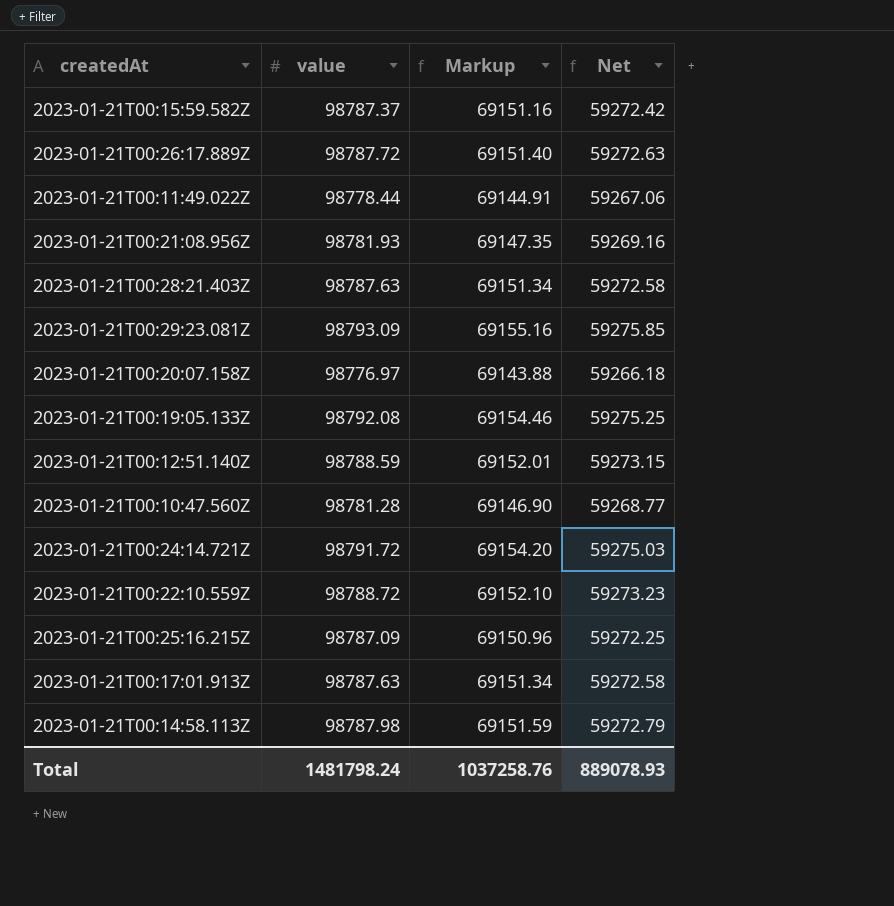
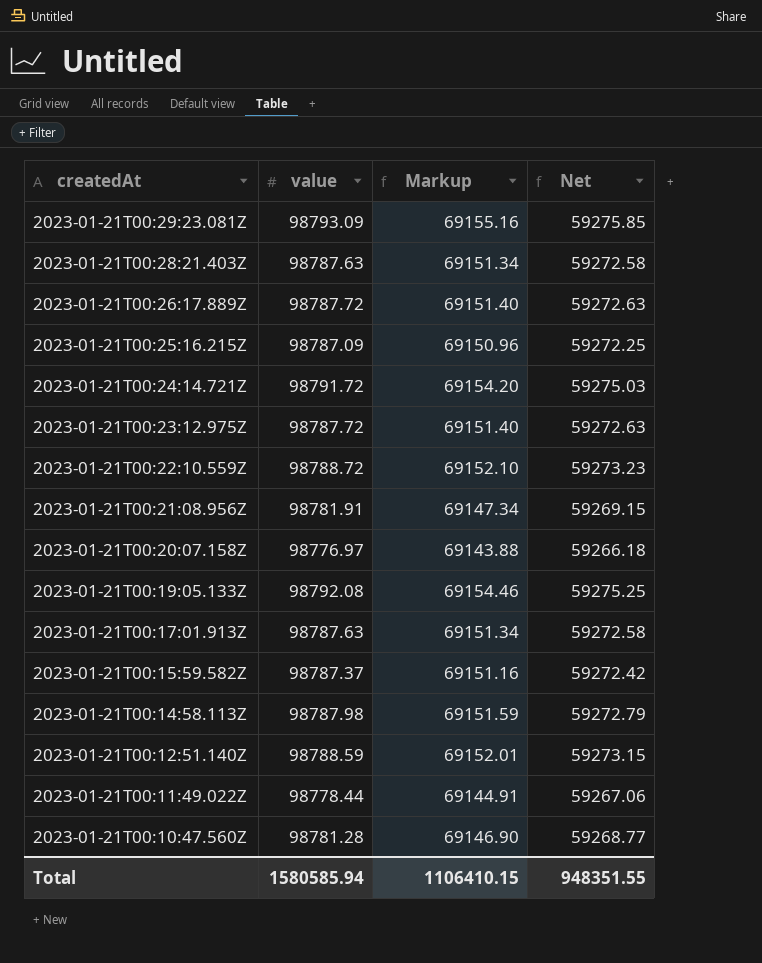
row order: none -> createdAt descending
row 2023-01-21T00:23:12.975Z: none -> 98787.72 | 69151.40 | 59272.63
2023-01-21T00:21:08.956Z | value: 98781.93 -> 98781.91
2023-01-21T00:21:08.956Z | Markup: 69147.35 -> 69147.34
2023-01-21T00:21:08.956Z | Net: 59269.16 -> 59269.15
Total | value: 1481798.24 -> 1580585.94
Total | Markup: 1037258.76 -> 1106410.15
Total | Net: 889078.93 -> 948351.55

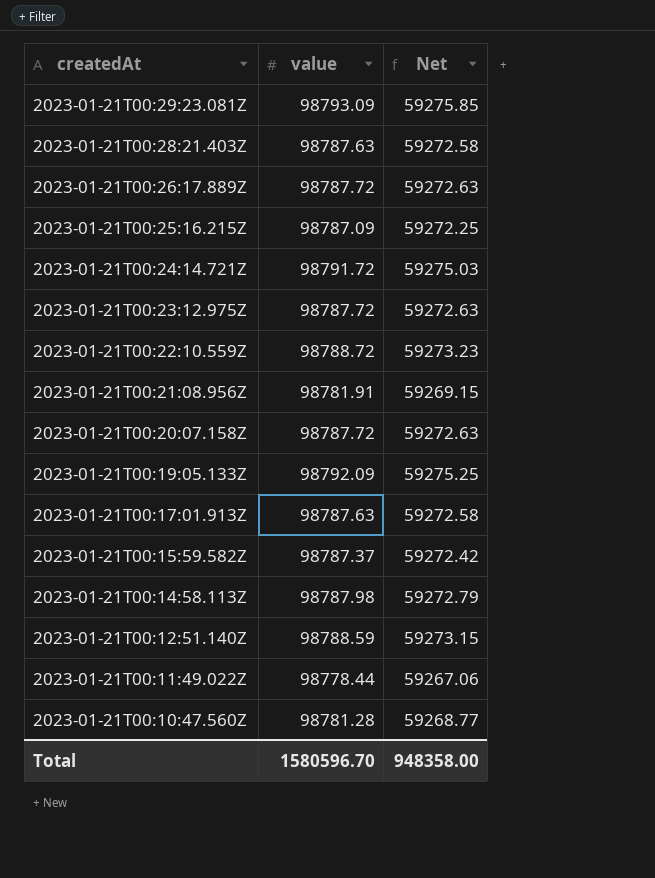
column Markup | formula: [value] * 0.7 -> none
2023-01-21T00:20:07.158Z | value: 98776.97 -> 98787.72
2023-01-21T00:20:07.158Z | Net: 59266.18 -> 59272.63
2023-01-21T00:19:05.133Z | value: 98792.08 -> 98792.09
Total | value: 1580585.94 -> 1580596.70
Total | Net: 948351.55 -> 948358.00

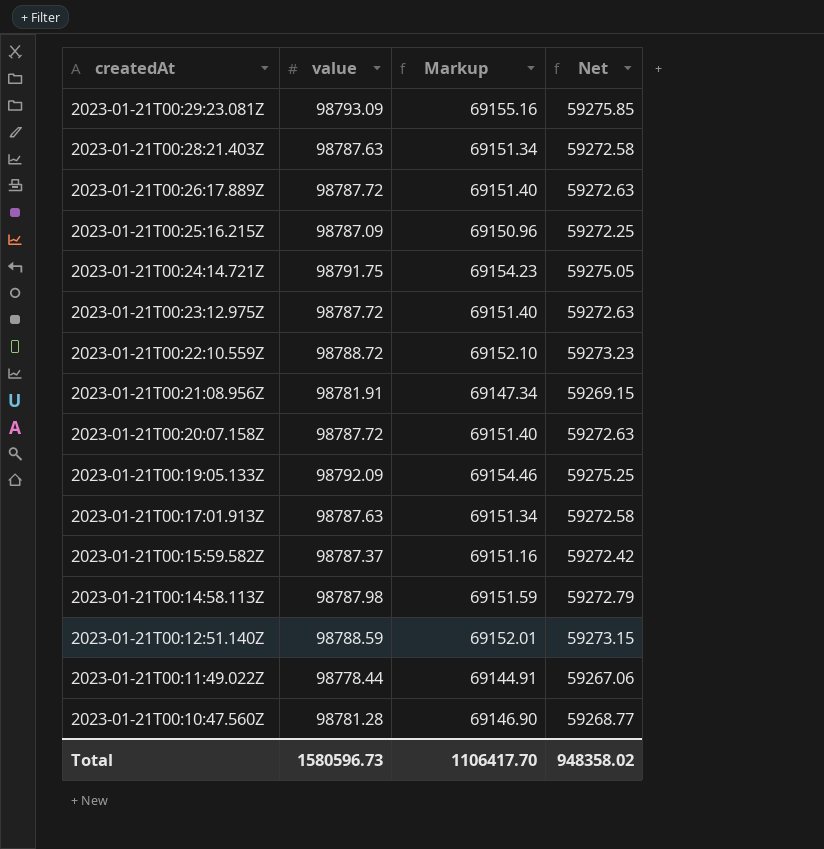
column Markup | formula: none -> [value] * 0.7
2023-01-21T00:24:14.721Z | value: 98791.72 -> 98791.75
2023-01-21T00:24:14.721Z | Net: 59275.03 -> 59275.05
Total | value: 1580596.70 -> 1580596.73
Total | Net: 948358.00 -> 948358.02

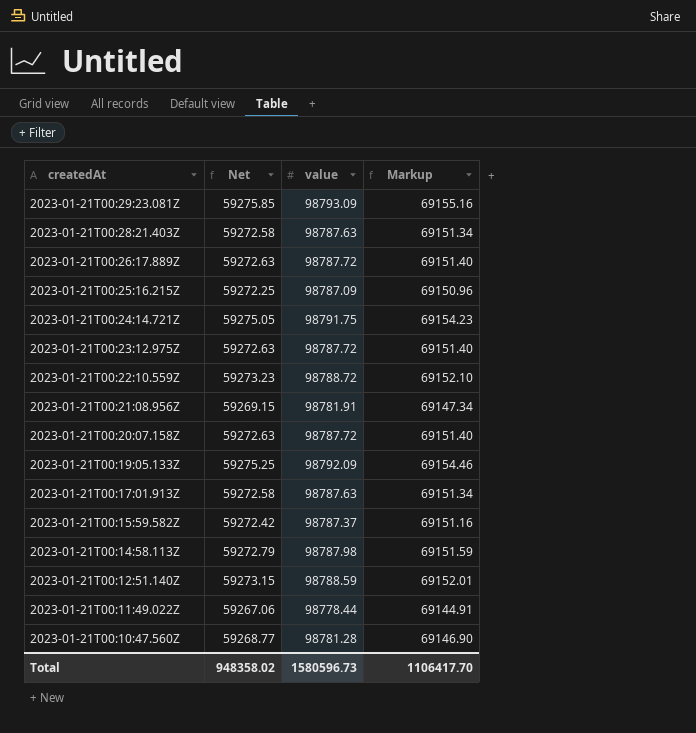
column Net | position: 4 -> 2

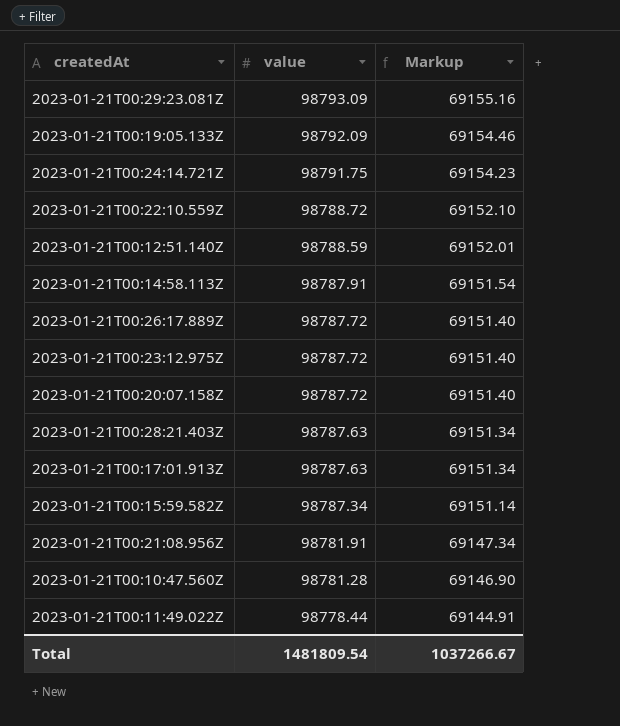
row order: createdAt descending -> value descending
column Net | formula: [value] * 0.6 -> none
row 2023-01-21T00:25:16.215Z: 59272.25 | 98787.09 | 69150.96 -> none
2023-01-21T00:14:58.113Z | value: 98787.98 -> 98787.91
2023-01-21T00:14:58.113Z | Markup: 69151.59 -> 69151.54
2023-01-21T00:15:59.582Z | value: 98787.37 -> 98787.34
2023-01-21T00:15:59.582Z | Markup: 69151.16 -> 69151.14
Total | value: 1580596.73 -> 1481809.54
Total | Markup: 1106417.70 -> 1037266.67

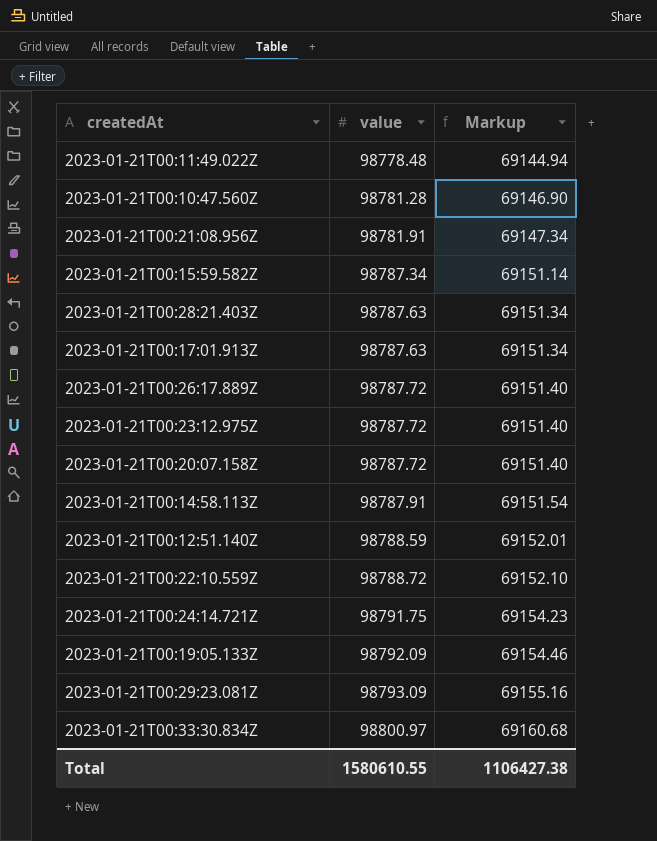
row order: value descending -> value ascending
2023-01-21T00:11:49.022Z | value: 98778.44 -> 98778.48
2023-01-21T00:11:49.022Z | Markup: 69144.91 -> 69144.94
row 2023-01-21T00:33:30.834Z: none -> 98800.97 | 69160.68
Total | value: 1481809.54 -> 1580610.55
Total | Markup: 1037266.67 -> 1106427.38

